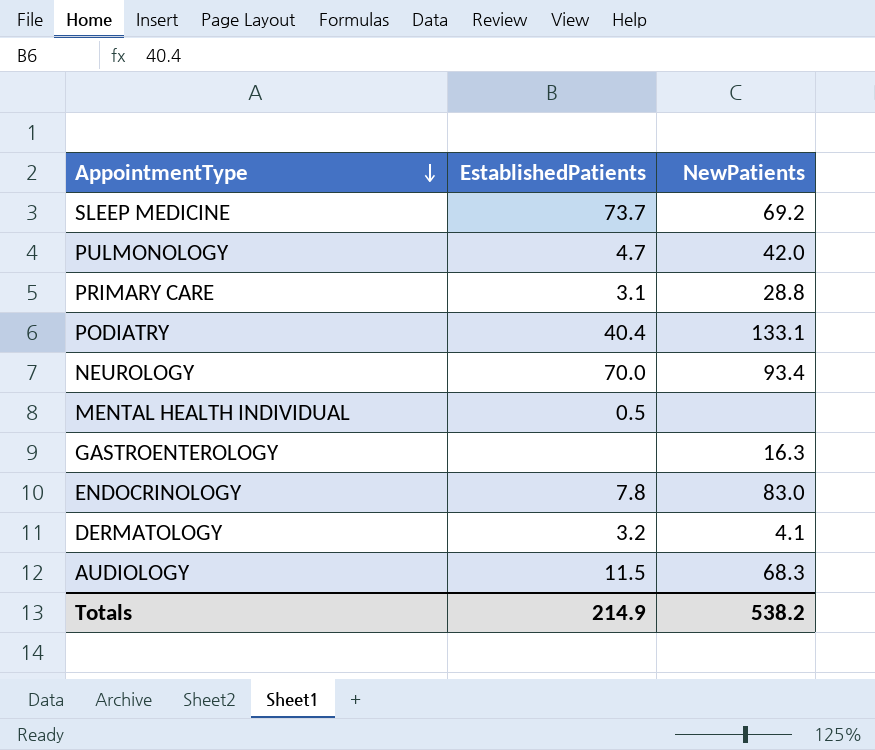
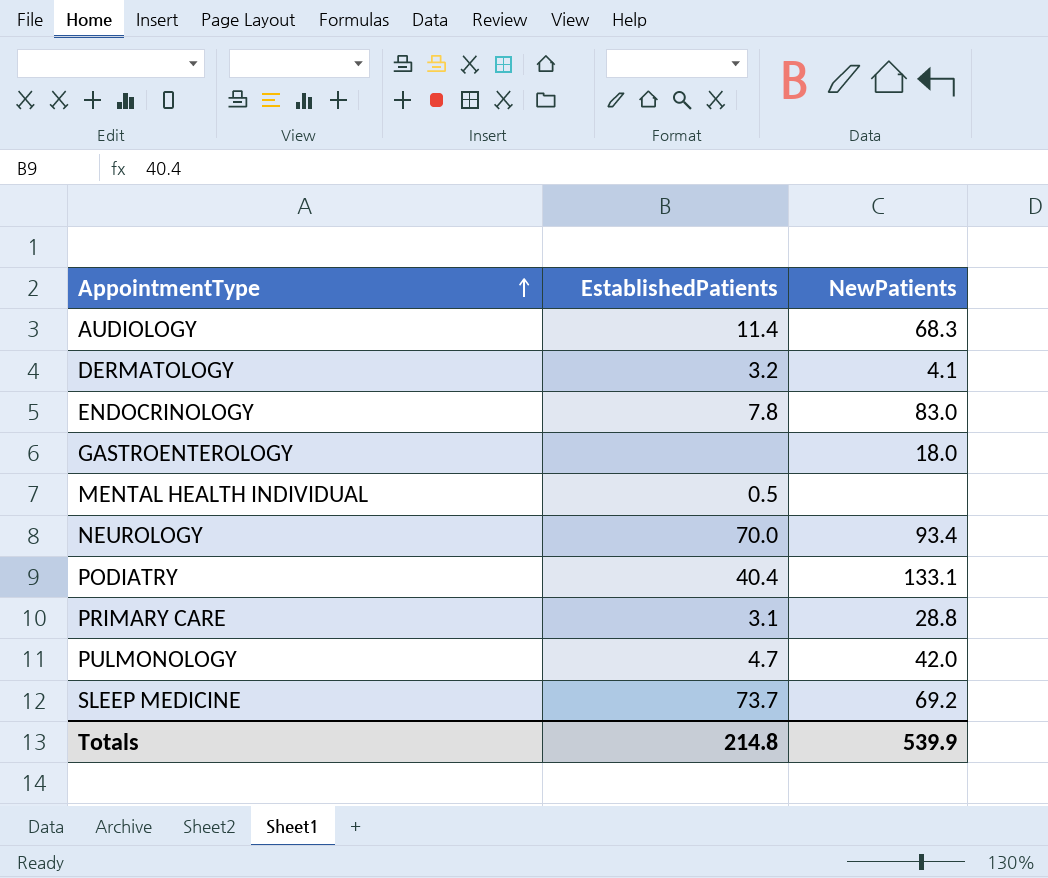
row order: AppointmentType descending -> AppointmentType ascending
AUDIOLOGY | EstablishedPatients: 11.5 -> 11.4
GASTROENTEROLOGY | NewPatients: 16.3 -> 18.0
Totals | EstablishedPatients: 214.9 -> 214.8
Totals | NewPatients: 538.2 -> 539.9

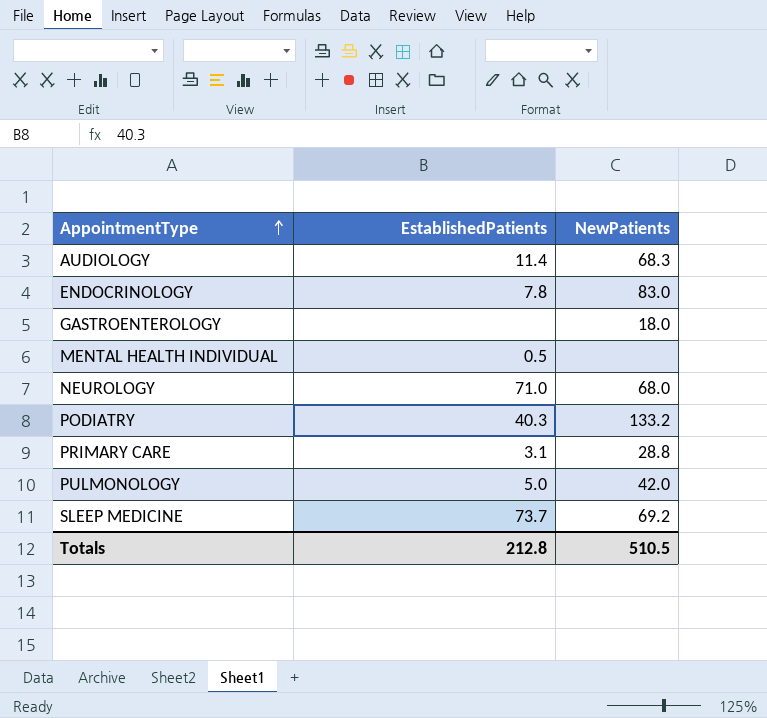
row DERMATOLOGY: 3.2 | 4.1 -> none
NEUROLOGY | EstablishedPatients: 70.0 -> 71.0
NEUROLOGY | NewPatients: 93.4 -> 68.0
PODIATRY | EstablishedPatients: 40.4 -> 40.3
PODIATRY | NewPatients: 133.1 -> 133.2
PULMONOLOGY | EstablishedPatients: 4.7 -> 5.0
Totals | EstablishedPatients: 214.8 -> 212.8
Totals | NewPatients: 539.9 -> 510.5

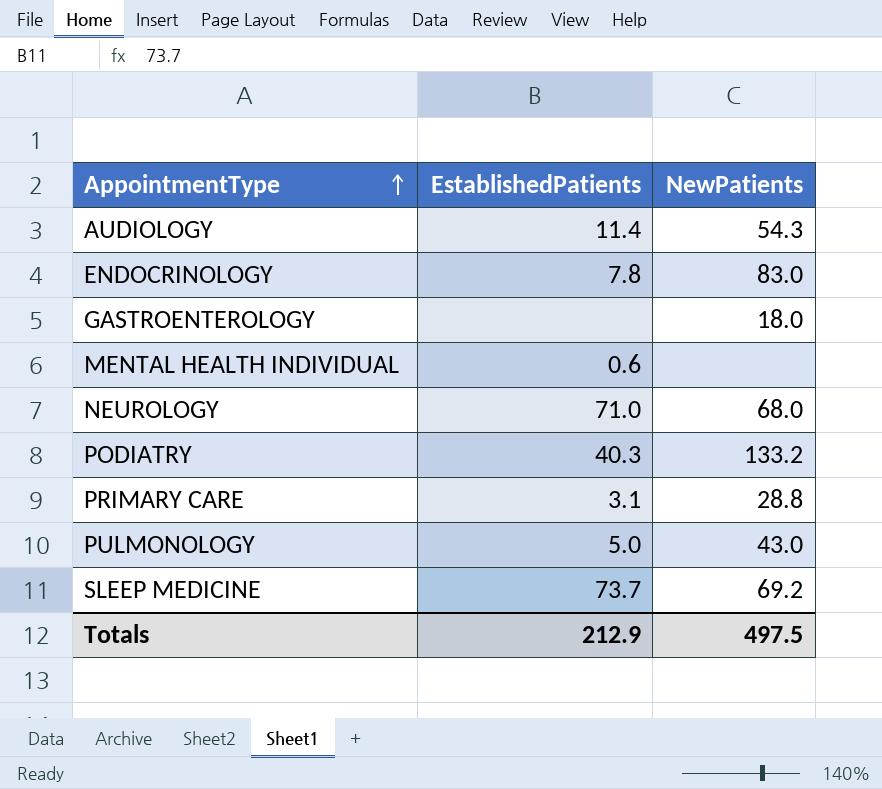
AUDIOLOGY | NewPatients: 68.3 -> 54.3
MENTAL HEALTH INDIVIDUAL | EstablishedPatients: 0.5 -> 0.6
PULMONOLOGY | NewPatients: 42.0 -> 43.0
Totals | EstablishedPatients: 212.8 -> 212.9
Totals | NewPatients: 510.5 -> 497.5

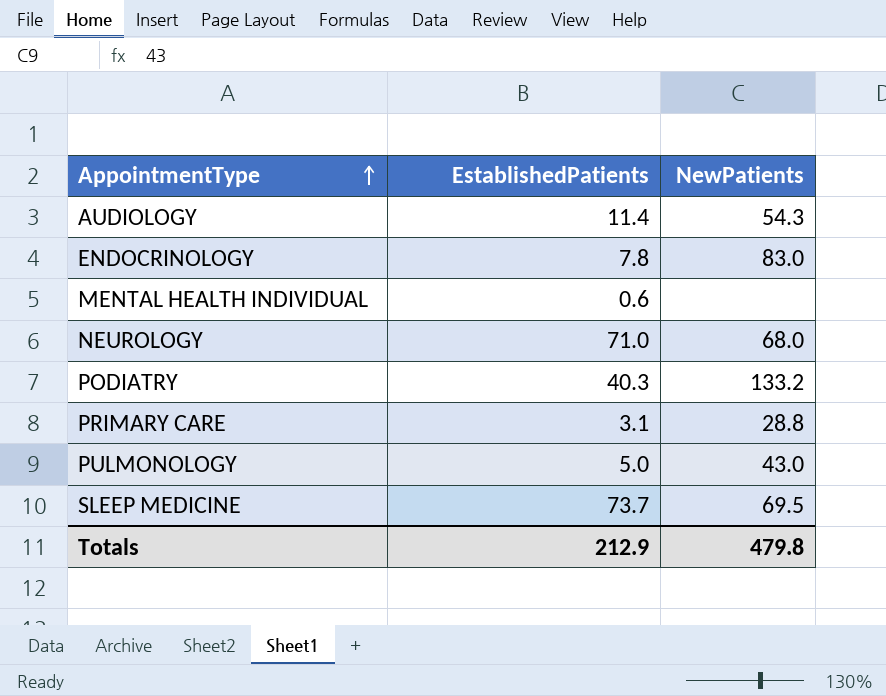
row GASTROENTEROLOGY: none | 18.0 -> none
SLEEP MEDICINE | NewPatients: 69.2 -> 69.5
Totals | NewPatients: 497.5 -> 479.8

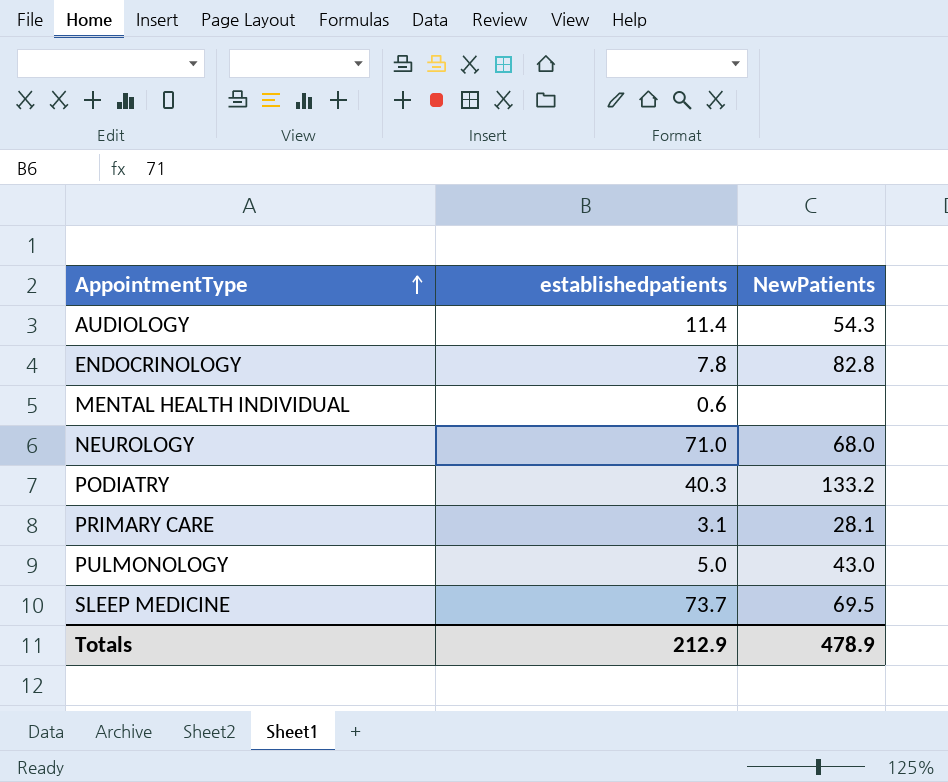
column name: EstablishedPatients -> establishedpatients
ENDOCRINOLOGY | NewPatients: 83.0 -> 82.8
PRIMARY CARE | NewPatients: 28.8 -> 28.1
Totals | NewPatients: 479.8 -> 478.9

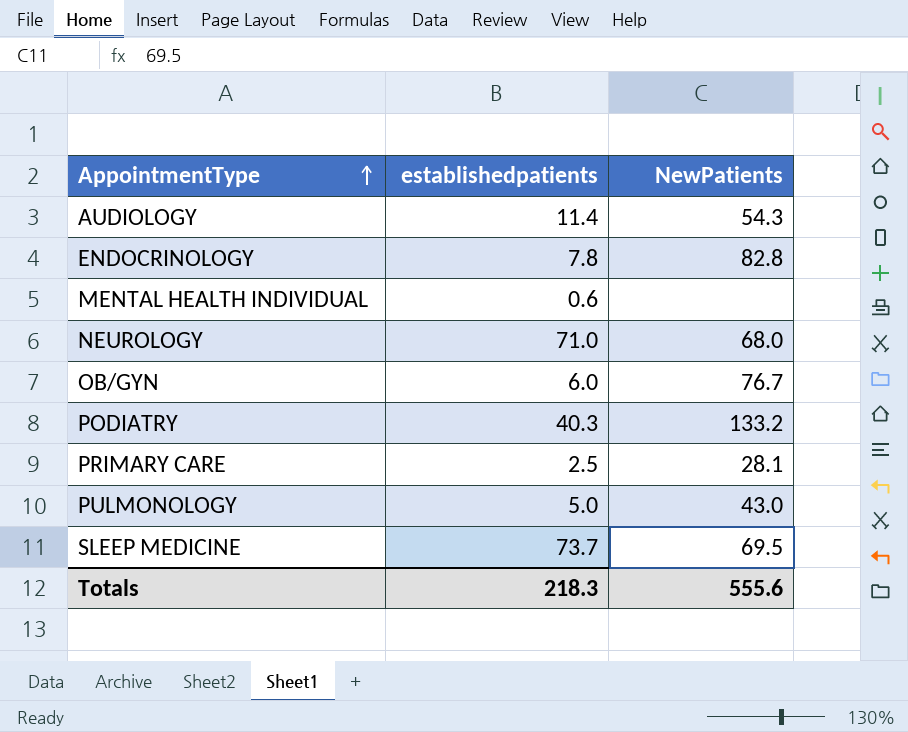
row OB/GYN: none -> 6.0 | 76.7
PRIMARY CARE | establishedpatients: 3.1 -> 2.5
Totals | establishedpatients: 212.9 -> 218.3
Totals | NewPatients: 478.9 -> 555.6

